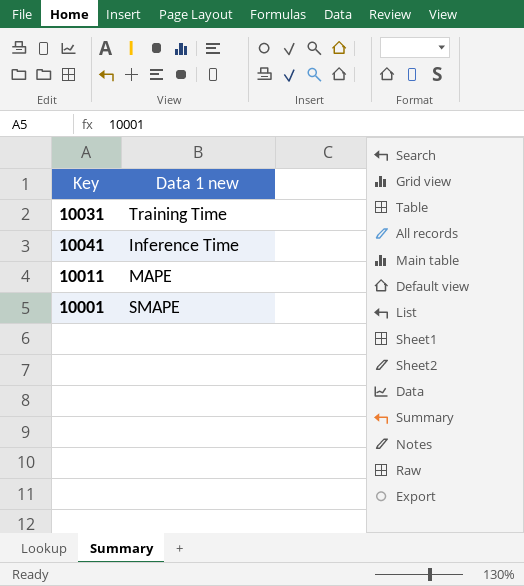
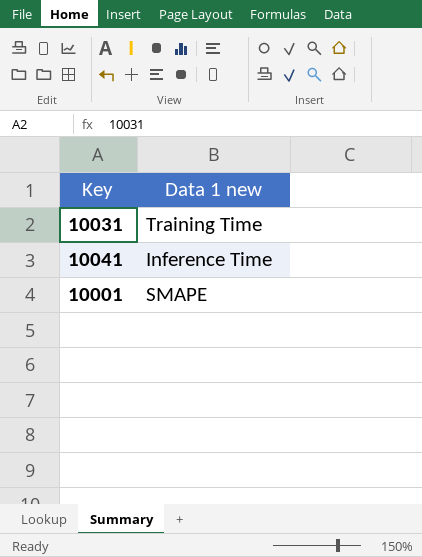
row 10011: MAPE -> none

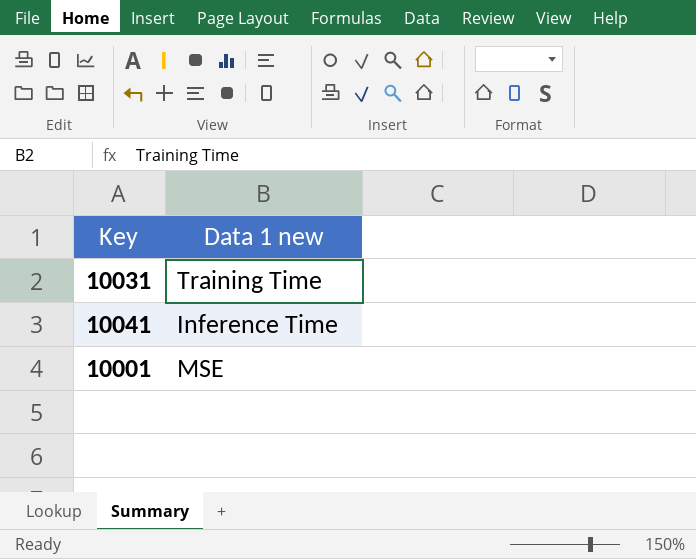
10001 | Data 1 new: SMAPE -> MSE

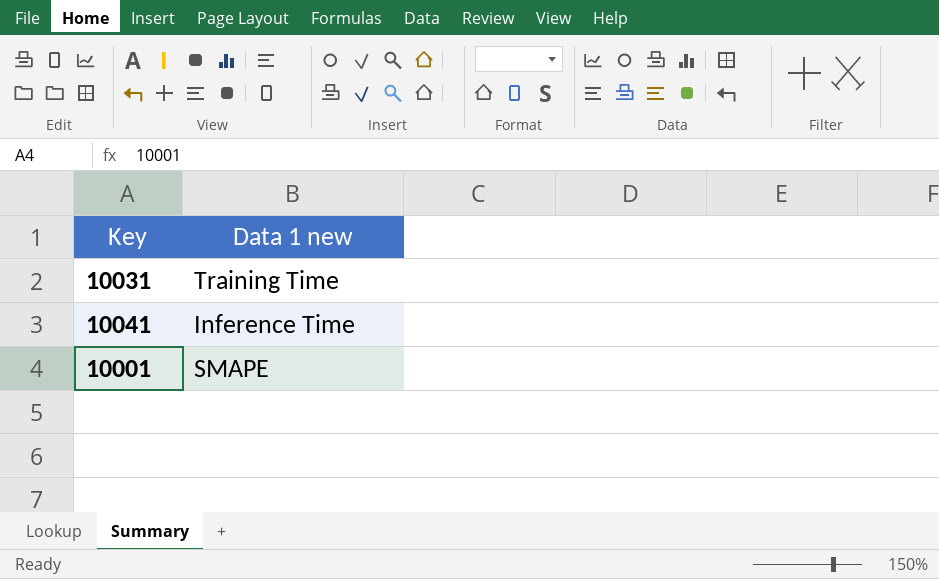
10001 | Data 1 new: MSE -> SMAPE

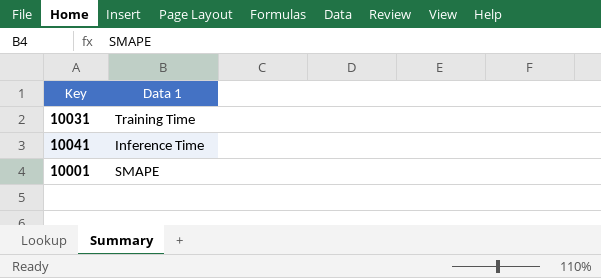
column name: Data 1 new -> Data 1

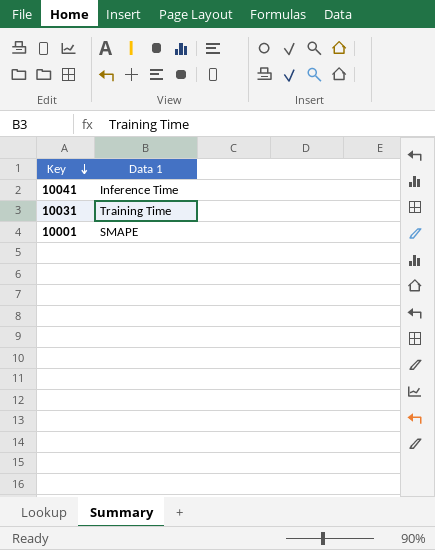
row order: none -> Key descending

